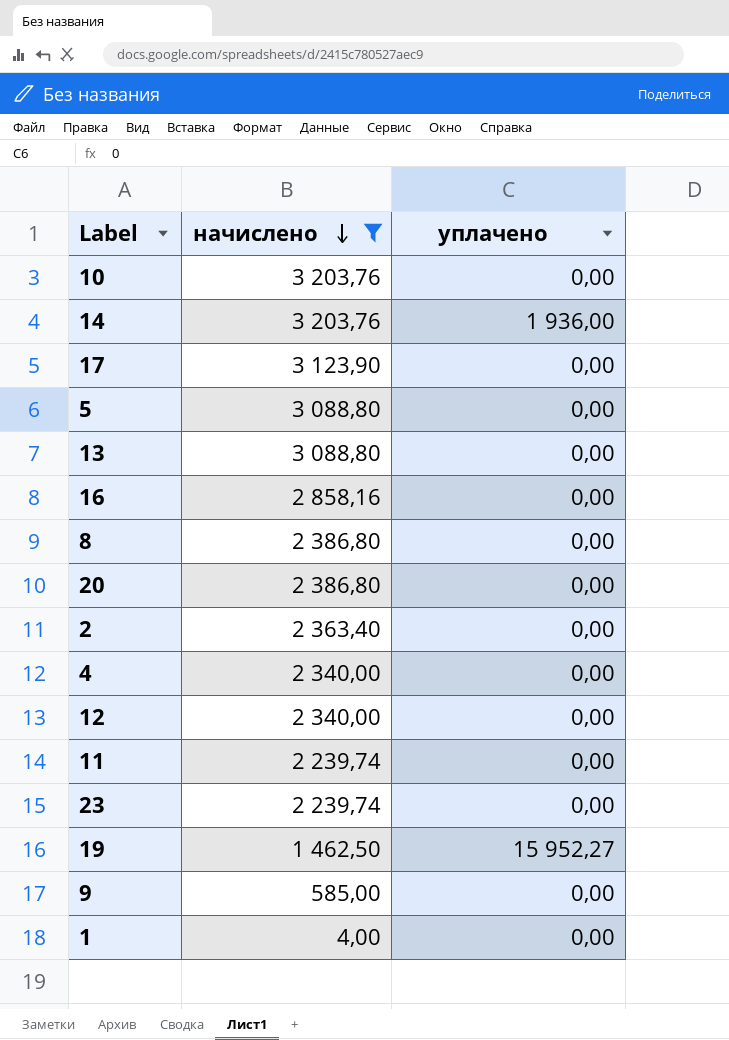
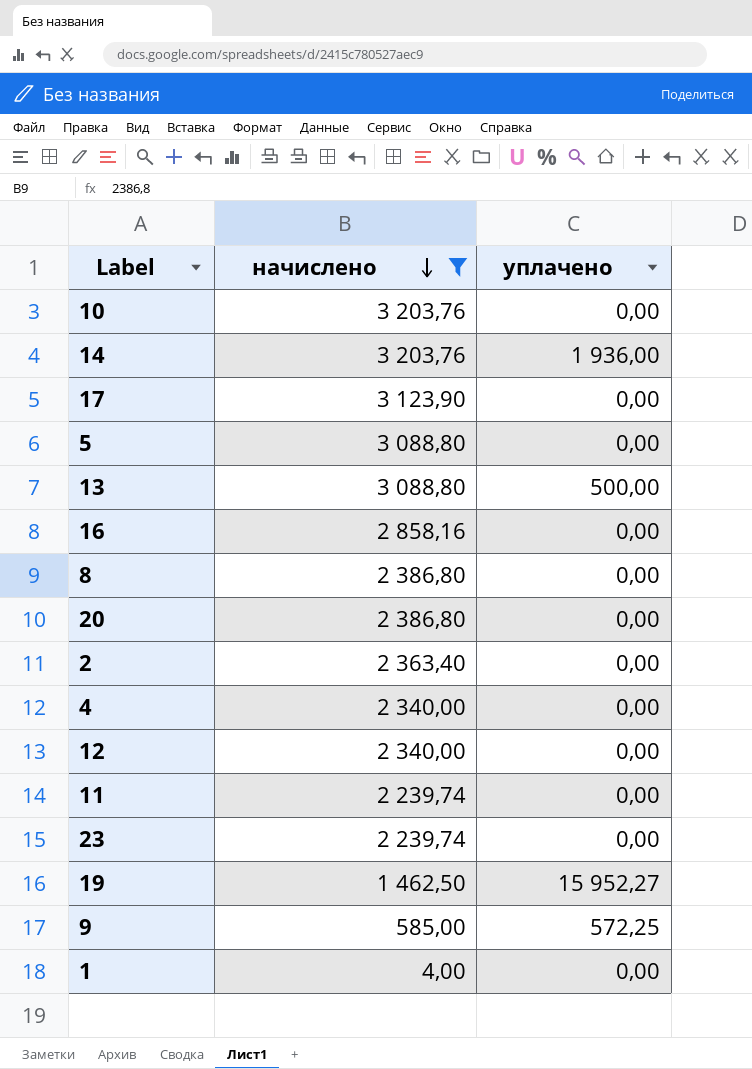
13 | уплачено: 0,00 -> 500,00
9 | уплачено: 0,00 -> 572,25

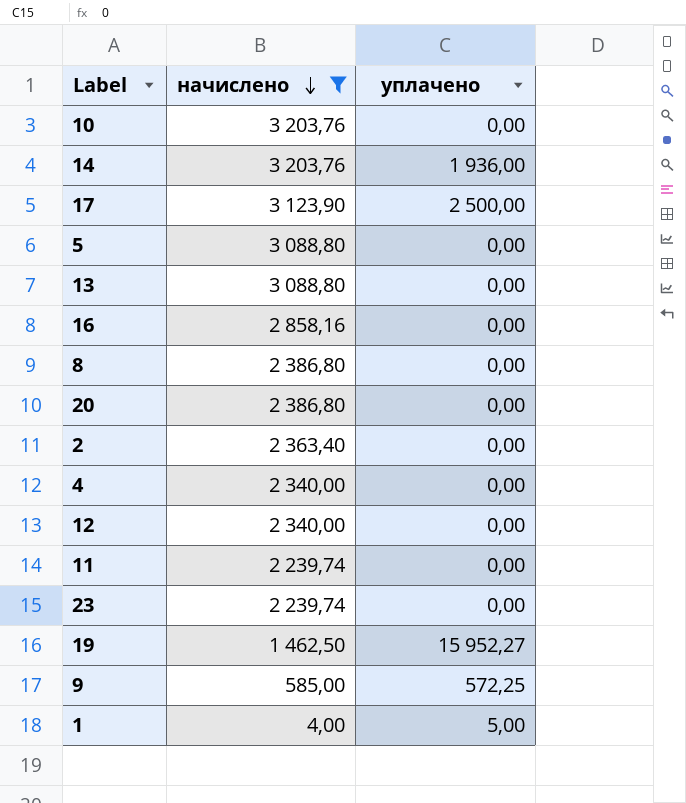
17 | уплачено: 0,00 -> 2 500,00
13 | уплачено: 500,00 -> 0,00
1 | уплачено: 0,00 -> 5,00

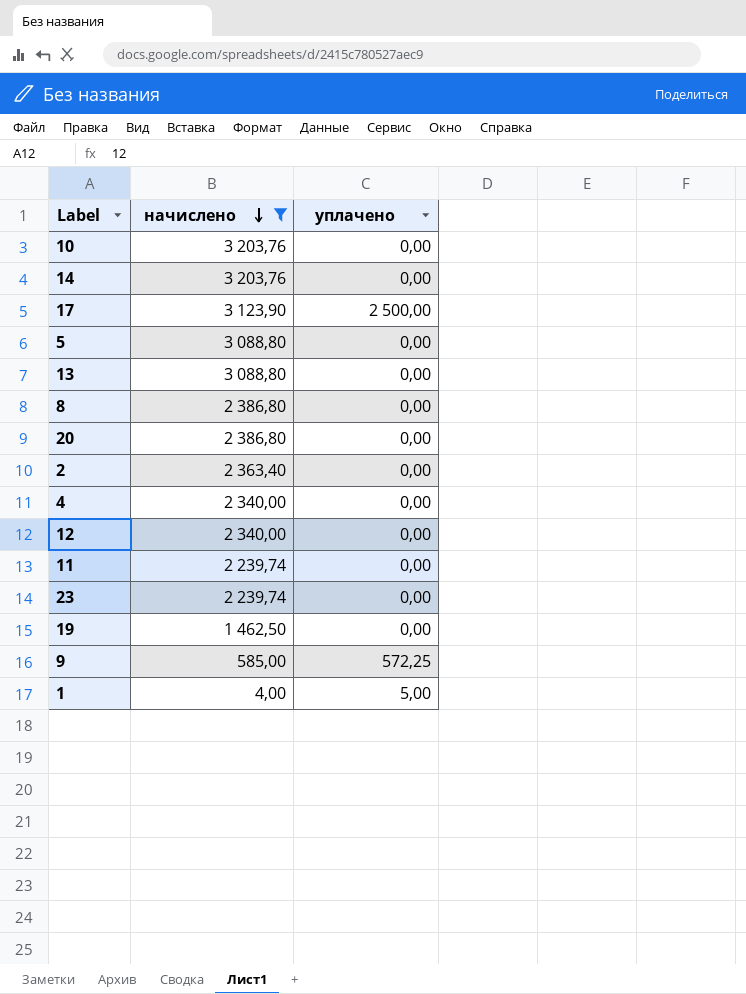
row 16: 2 858,16 | 0,00 -> none
14 | уплачено: 1 936,00 -> 0,00
19 | уплачено: 15 952,27 -> 0,00

